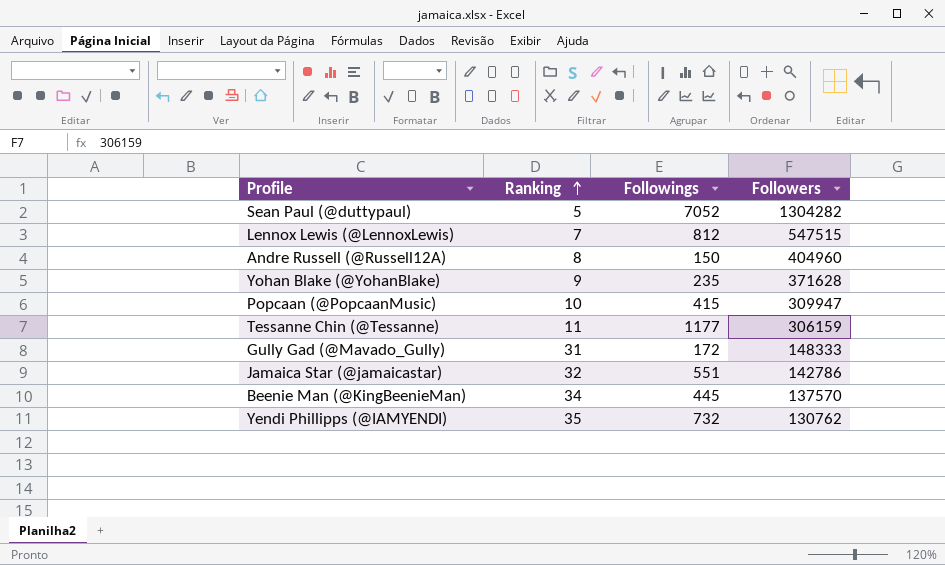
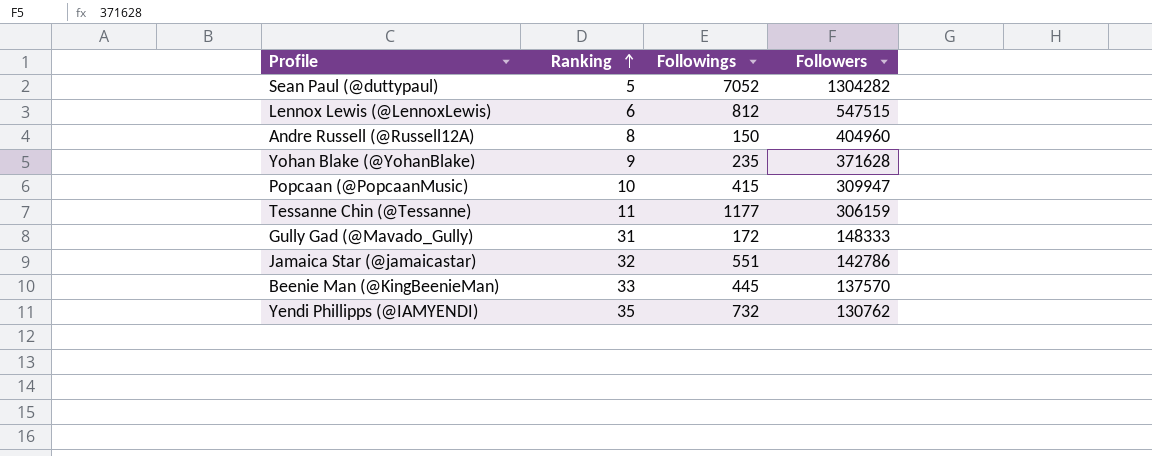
Lennox Lewis (@LennoxLewis) | Ranking: 7 -> 6
Beenie Man (@KingBeenieMan) | Ranking: 34 -> 33

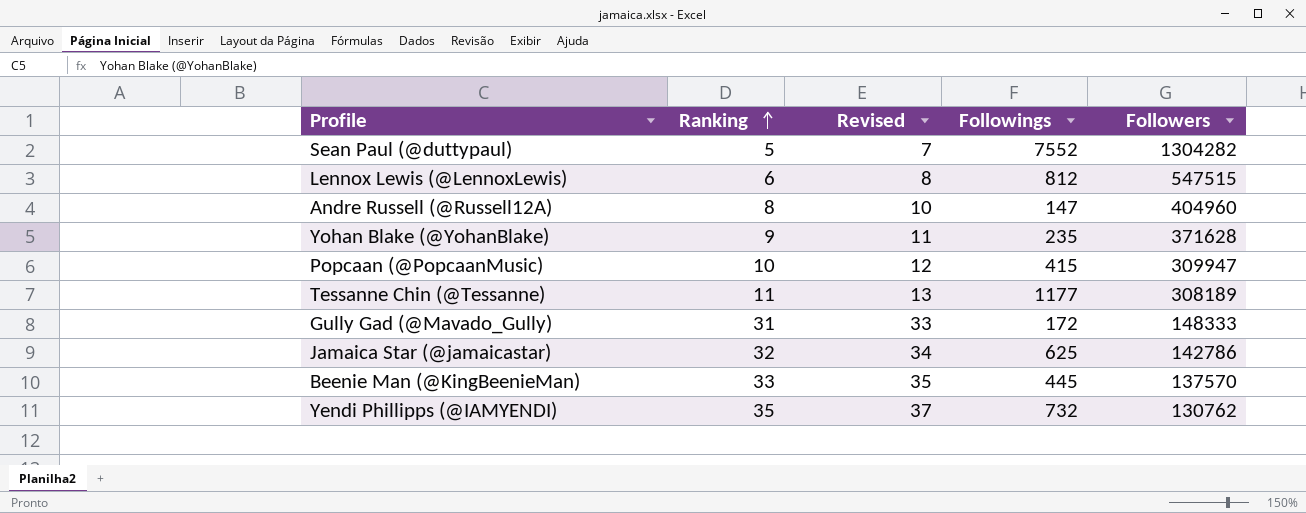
column Revised | formula: none -> [Ranking] + 2
Sean Paul (@duttypaul) | Followings: 7052 -> 7552
Andre Russell (@Russell12A) | Followings: 150 -> 147
Tessanne Chin (@Tessanne) | Followers: 306159 -> 308189
Jamaica Star (@jamaicastar) | Followings: 551 -> 625

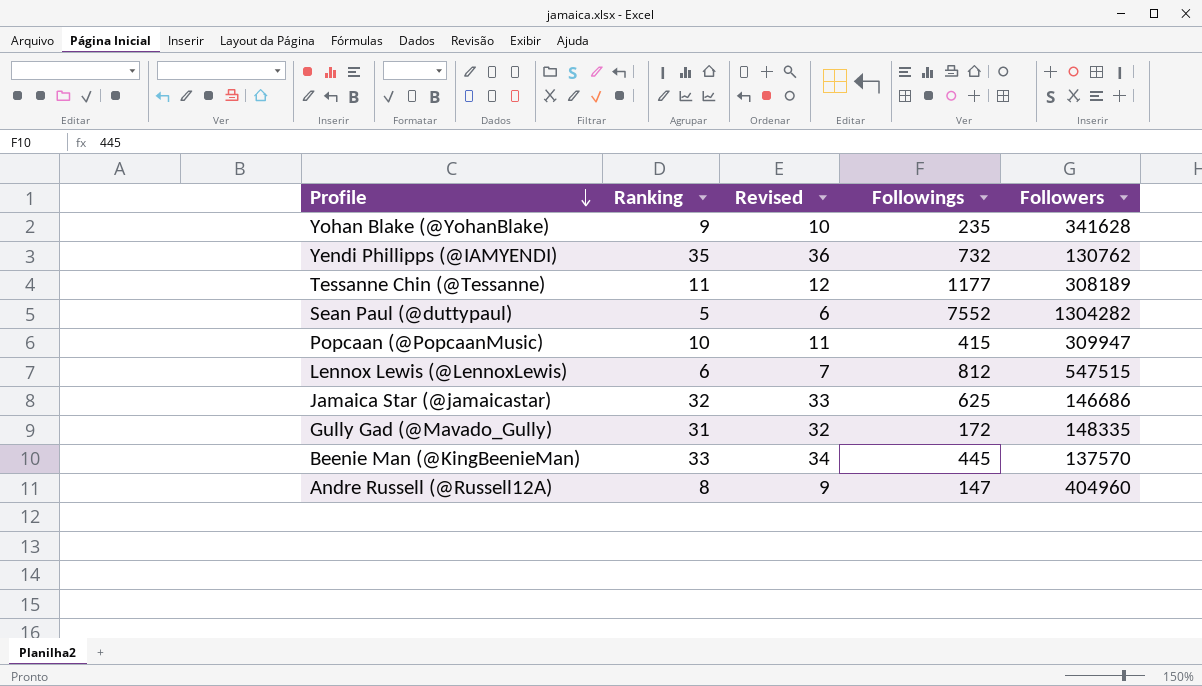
row order: Ranking ascending -> Profile descending
column Revised | formula: [Ranking] + 2 -> [Ranking] + 1
Yohan Blake (@YohanBlake) | Followers: 371628 -> 341628
Jamaica Star (@jamaicastar) | Followers: 142786 -> 146686
Gully Gad (@Mavado_Gully) | Followers: 148333 -> 148335

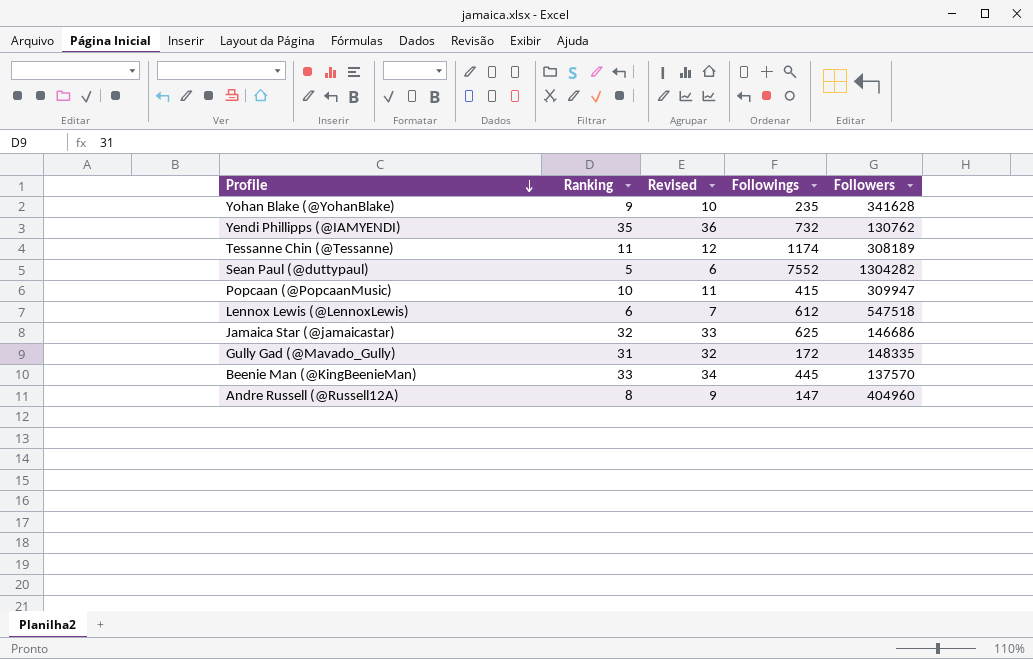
Tessanne Chin (@Tessanne) | Followings: 1177 -> 1174
Lennox Lewis (@LennoxLewis) | Followings: 812 -> 612
Lennox Lewis (@LennoxLewis) | Followers: 547515 -> 547518

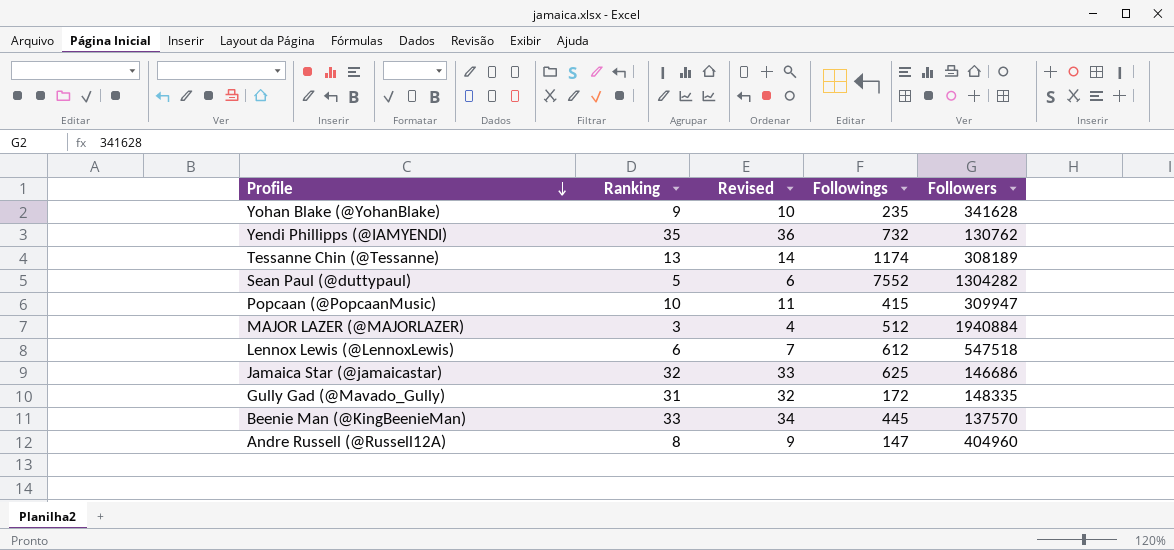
Tessanne Chin (@Tessanne) | Ranking: 11 -> 13
Tessanne Chin (@Tessanne) | Revised: 12 -> 14
row MAJOR LAZER (@MAJORLAZER): none -> 3 | 4 | 512 | 1940884

